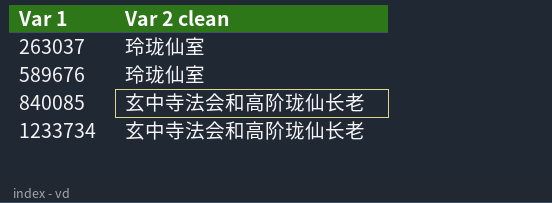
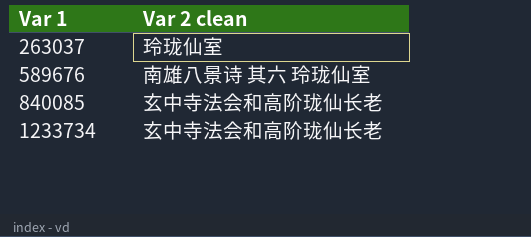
589676 | Var 2 clean: 玲珑仙室 -> 南雄八景诗 其六 玲珑仙室

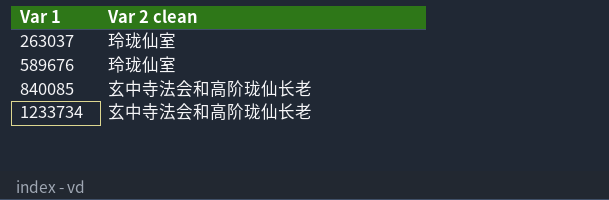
589676 | Var 2 clean: 南雄八景诗 其六 玲珑仙室 -> 玲珑仙室

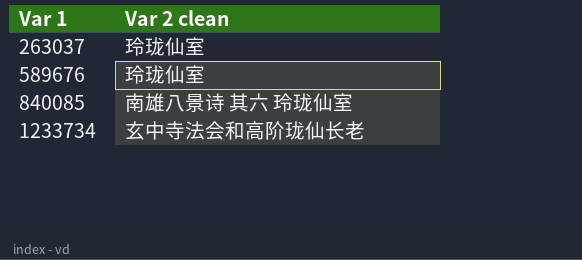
840085 | Var 2 clean: 玄中寺法会和高阶珑仙长老 -> 南雄八景诗 其六 玲珑仙室

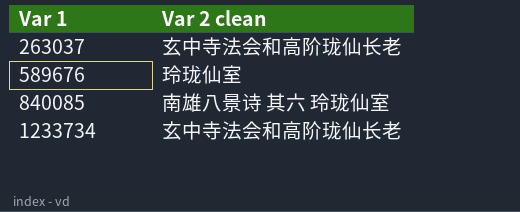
263037 | Var 2 clean: 玲珑仙室 -> 玄中寺法会和高阶珑仙长老

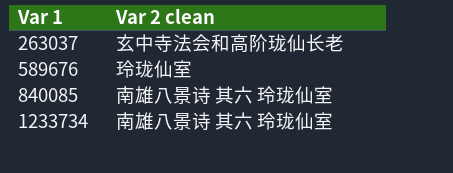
1233734 | Var 2 clean: 玄中寺法会和高阶珑仙长老 -> 南雄八景诗 其六 玲珑仙室

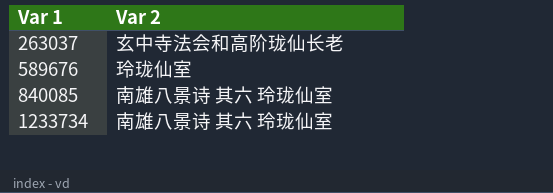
column name: Var 2 clean -> Var 2

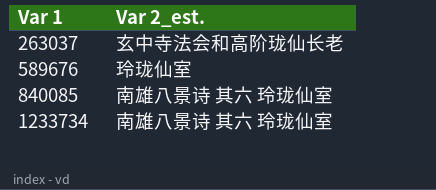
column name: Var 2 -> Var 2_est.

